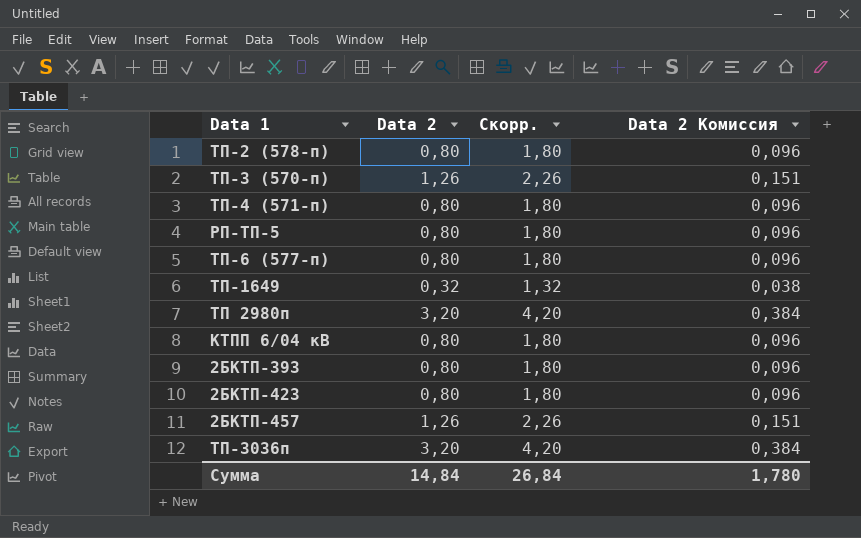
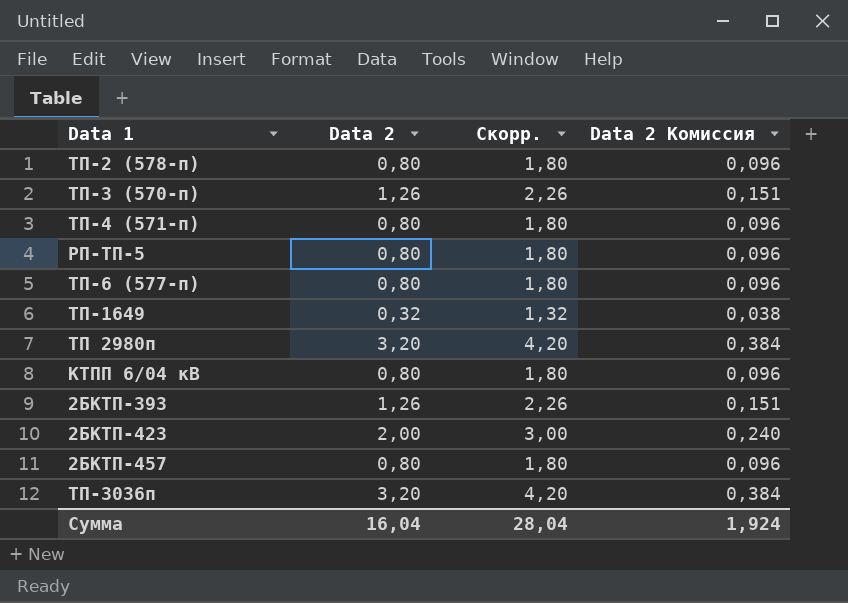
2БКТП-393 | Data 2: 0,80 -> 1,26
2БКТП-393 | Скорр.: 1,80 -> 2,26
2БКТП-393 | Data 2 Комиссия: 0,096 -> 0,151
2БКТП-423 | Data 2: 0,80 -> 2,00
2БКТП-423 | Скорр.: 1,80 -> 3,00
2БКТП-423 | Data 2 Комиссия: 0,096 -> 0,240
2БКТП-457 | Data 2: 1,26 -> 0,80
2БКТП-457 | Скорр.: 2,26 -> 1,80
2БКТП-457 | Data 2 Комиссия: 0,151 -> 0,096
Сумма | Data 2: 14,84 -> 16,04
Сумма | Скорр.: 26,84 -> 28,04
Сумма | Data 2 Комиссия: 1,780 -> 1,924

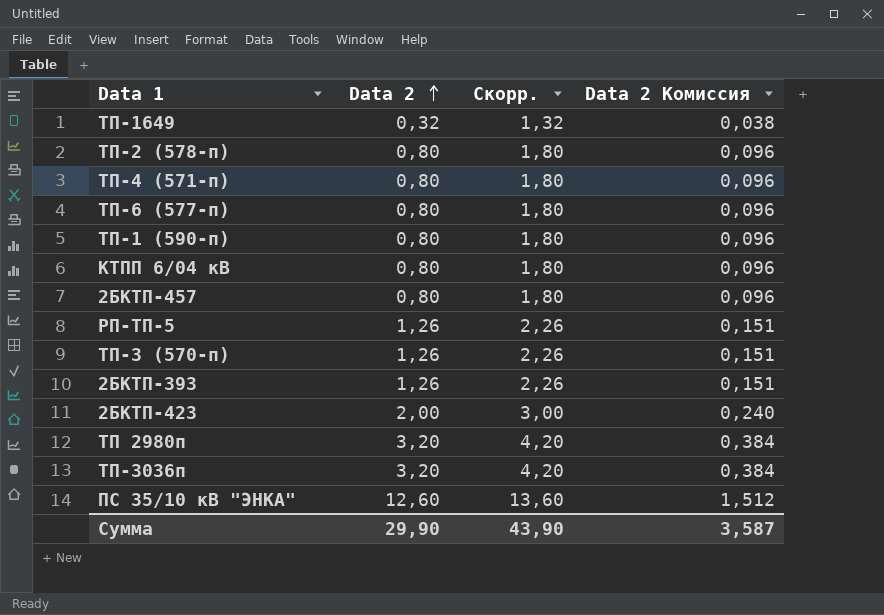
row order: none -> Data 2 ascending
row ТП-1 (590-п): none -> 0,80 | 1,80 | 0,096
РП-ТП-5 | Data 2: 0,80 -> 1,26
РП-ТП-5 | Скорр.: 1,80 -> 2,26
РП-ТП-5 | Data 2 Комиссия: 0,096 -> 0,151
row ПС 35/10 кВ "ЭНКА": none -> 12,60 | 13,60 | 1,512
Сумма | Data 2: 16,04 -> 29,90
Сумма | Скорр.: 28,04 -> 43,90
Сумма | Data 2 Комиссия: 1,924 -> 3,587

